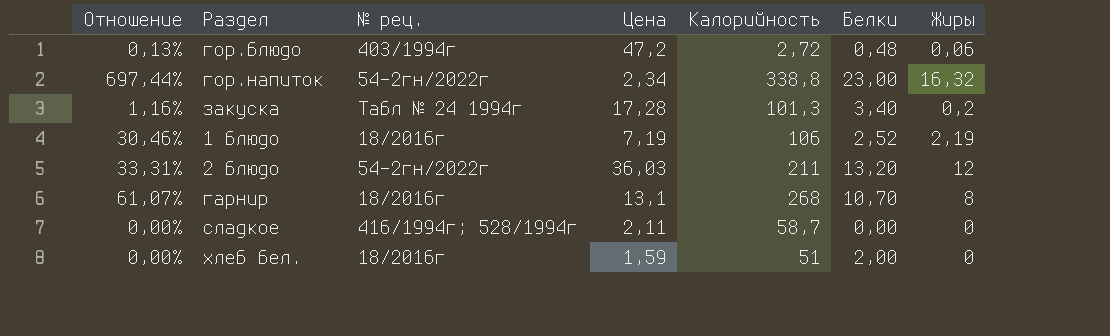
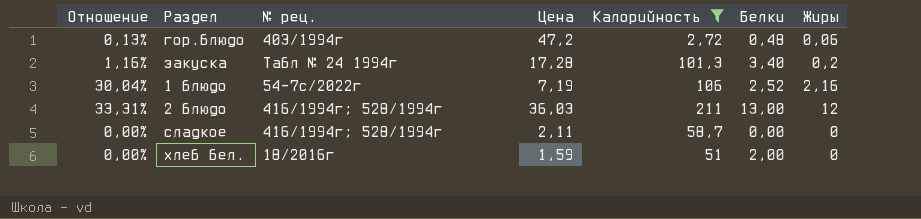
filter: none -> Калорийность <= 211
1 блюдо | Отношение: 30,46% -> 30,04%
1 блюдо | № рец.: 18/2016г -> 54-7с/2022г
1 блюдо | Жиры: 2,19 -> 2,16
2 блюдо | № рец.: 54-2гн/2022г -> 416/1994г; 528/1994г
2 блюдо | Белки: 13,20 -> 13,00

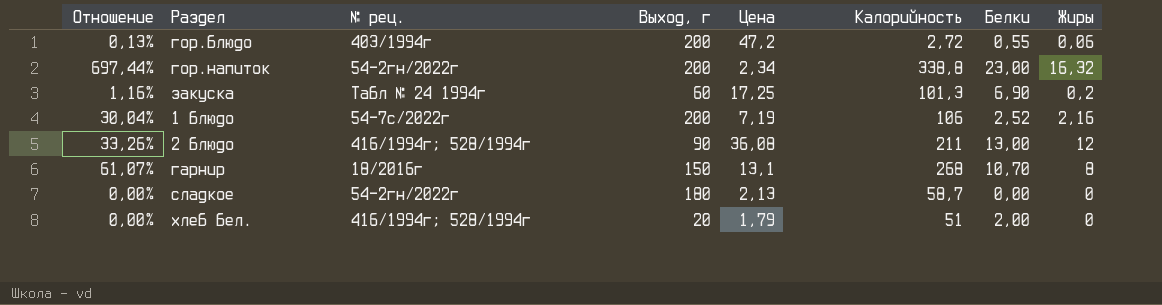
filter: Калорийность <= 211 -> none
column Выход, г | position: none -> 4
гор.блюдо | Белки: 0,48 -> 0,55
закуска | Цена: 17,28 -> 17,25
закуска | Белки: 3,40 -> 6,90
2 блюдо | Отношение: 33,31% -> 33,26%
2 блюдо | Цена: 36,03 -> 36,08
сладкое | № рец.: 416/1994г; 528/1994г -> 54-2гн/2022г
сладкое | Цена: 2,11 -> 2,13
хлеб бел. | № рец.: 18/2016г -> 416/1994г; 528/1994г
хлеб бел. | Цена: 1,59 -> 1,79

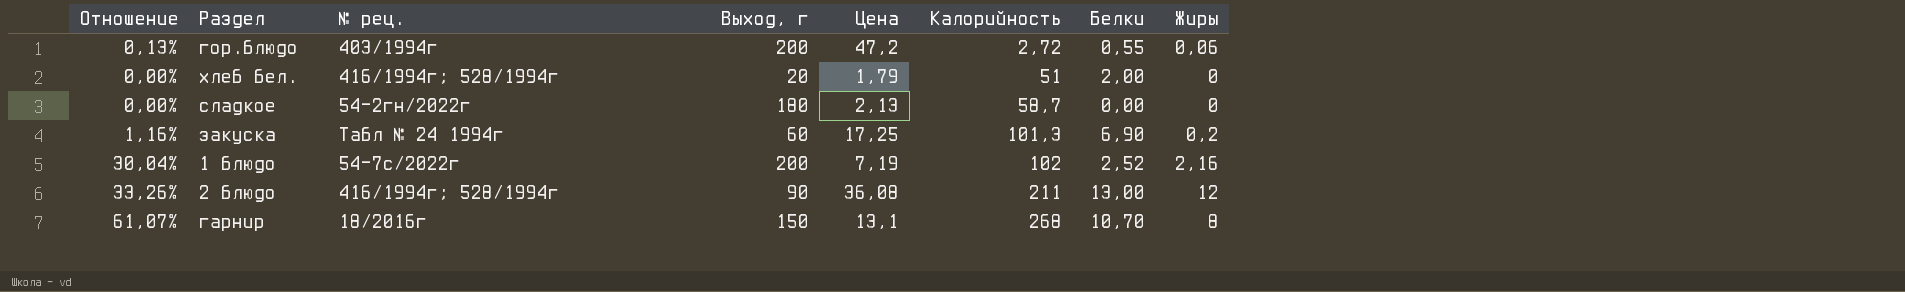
row order: none -> Калорийность ascending
row гор.напиток: 697,44% | 54-2гн/2022г | 200 | 2,34 | 338,8 | 23,00 | 16,32 -> none
1 блюдо | Калорийность: 106 -> 102

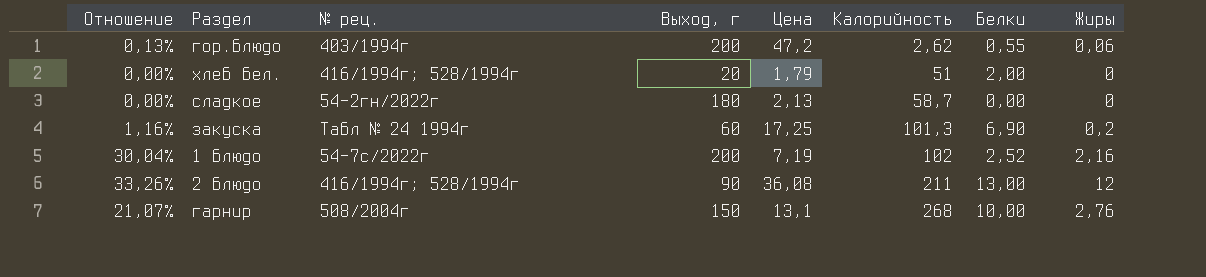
гор.блюдо | Калорийность: 2,72 -> 2,62
гарнир | Отношение: 61,07% -> 21,07%
гарнир | № рец.: 18/2016г -> 508/2004г
гарнир | Белки: 10,70 -> 10,00
гарнир | Жиры: 8 -> 2,76

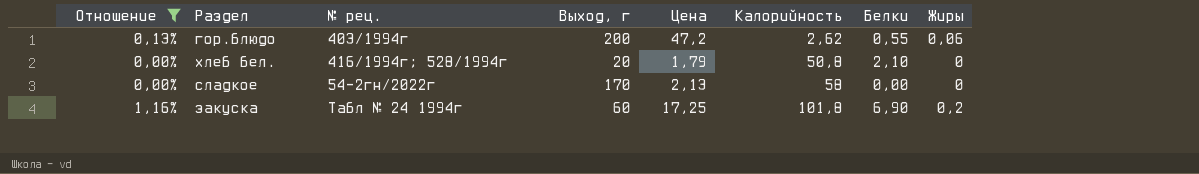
filter: none -> Отношение <= 1,16%
хлеб бел. | Калорийность: 51 -> 50,8
хлеб бел. | Белки: 2,00 -> 2,10
сладкое | Выход, г: 180 -> 170
сладкое | Калорийность: 58,7 -> 58
закуска | Калорийность: 101,3 -> 101,8

